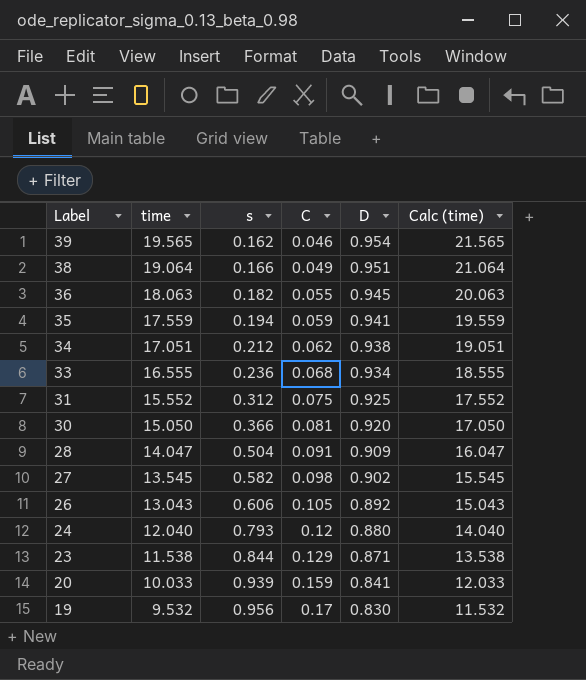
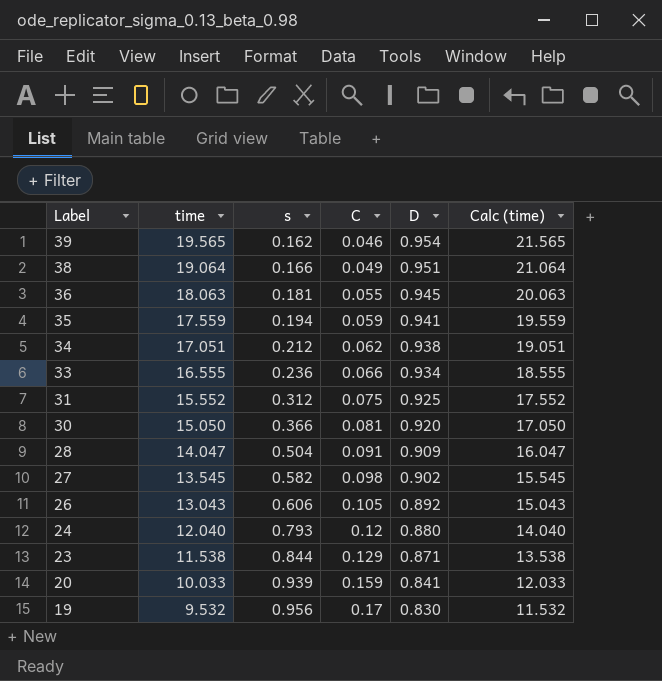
36 | s: 0.182 -> 0.181
33 | C: 0.068 -> 0.066

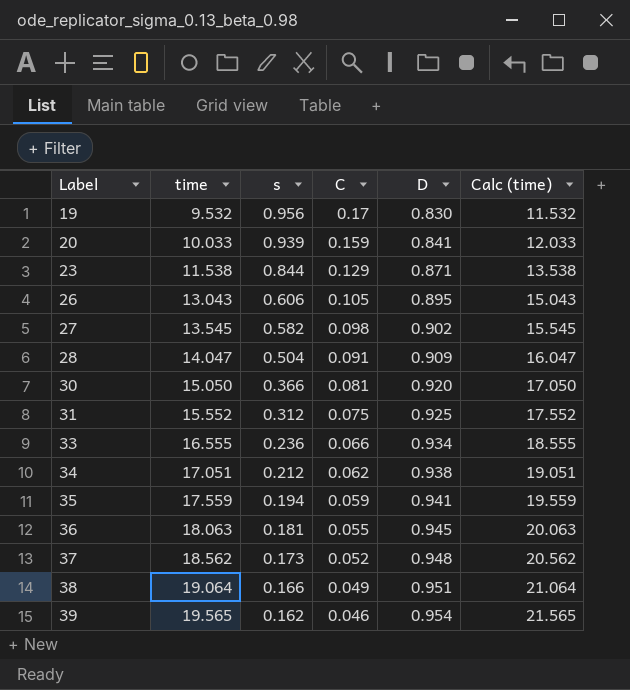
row order: Label descending -> Label ascending
row 24: 12.040 | 0.793 | 0.12 | 0.880 | 14.040 -> none
26 | D: 0.892 -> 0.895
row 37: none -> 18.562 | 0.173 | 0.052 | 0.948 | 20.562

